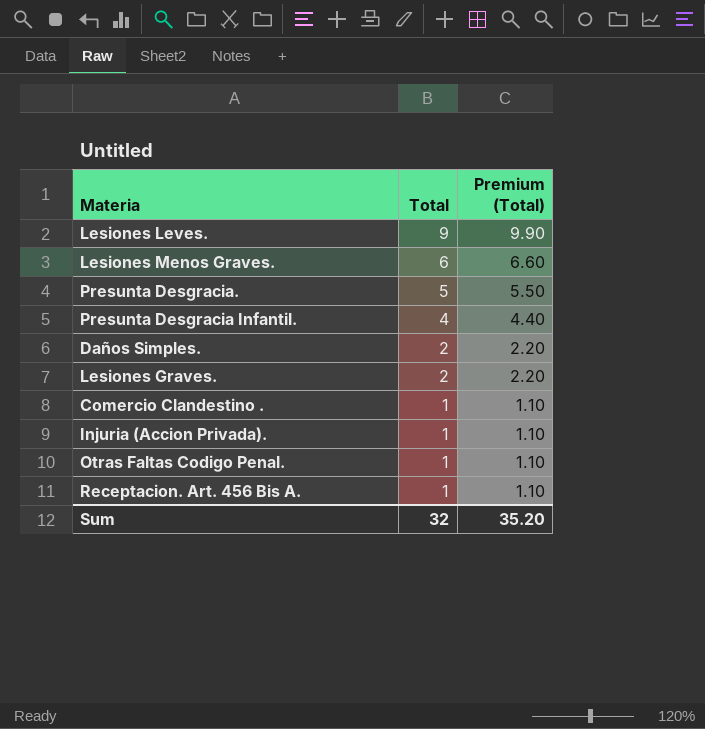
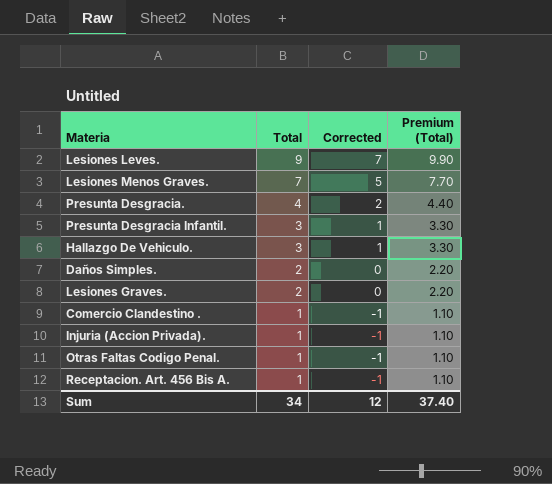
column Corrected | formula: none -> [Total] - 2
Lesiones Menos Graves. | Total: 6 -> 7
Lesiones Menos Graves. | Premium (Total): 6.60 -> 7.70
Presunta Desgracia. | Total: 5 -> 4
Presunta Desgracia. | Premium (Total): 5.50 -> 4.40
Presunta Desgracia Infantil. | Total: 4 -> 3
Presunta Desgracia Infantil. | Premium (Total): 4.40 -> 3.30
row Hallazgo De Vehiculo.: none -> 3 | 1 | 3.30
Sum | Total: 32 -> 34
Sum | Premium (Total): 35.20 -> 37.40

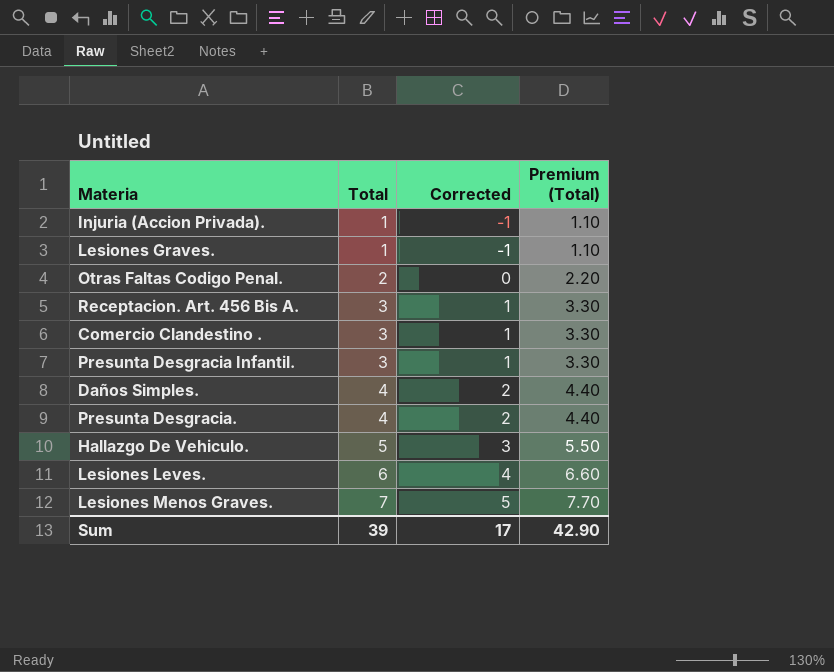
row order: Total descending -> Total ascending
Lesiones Graves. | Total: 2 -> 1
Lesiones Graves. | Corrected: 0 -> -1
Lesiones Graves. | Premium (Total): 2.20 -> 1.10
Otras Faltas Codigo Penal. | Total: 1 -> 2
Otras Faltas Codigo Penal. | Corrected: -1 -> 0
Otras Faltas Codigo Penal. | Premium (Total): 1.10 -> 2.20
Receptacion. Art. 456 Bis A. | Total: 1 -> 3
Receptacion. Art. 456 Bis A. | Corrected: -1 -> 1
Receptacion. Art. 456 Bis A. | Premium (Total): 1.10 -> 3.30
Comercio Clandestino . | Total: 1 -> 3
Comercio Clandestino . | Corrected: -1 -> 1
Comercio Clandestino . | Premium (Total): 1.10 -> 3.30
Daños Simples. | Total: 2 -> 4
Daños Simples. | Corrected: 0 -> 2
Daños Simples. | Premium (Total): 2.20 -> 4.40
Hallazgo De Vehiculo. | Total: 3 -> 5
Hallazgo De Vehiculo. | Corrected: 1 -> 3
Hallazgo De Vehiculo. | Premium (Total): 3.30 -> 5.50
Lesiones Leves. | Total: 9 -> 6
Lesiones Leves. | Corrected: 7 -> 4
Lesiones Leves. | Premium (Total): 9.90 -> 6.60
Sum | Total: 34 -> 39
Sum | Corrected: 12 -> 17
Sum | Premium (Total): 37.40 -> 42.90

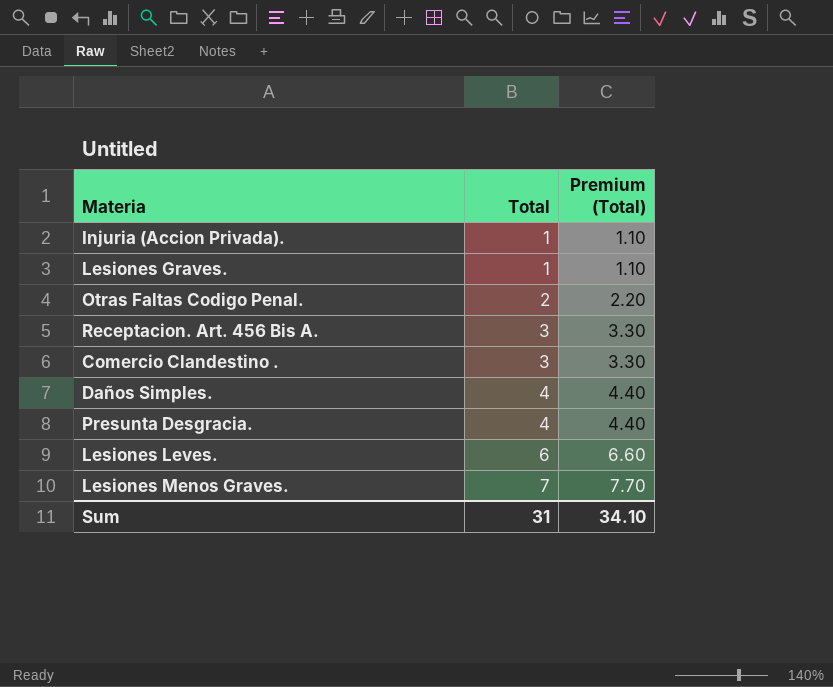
column Corrected | formula: [Total] - 2 -> none
row Presunta Desgracia Infantil.: 3 | 1 | 3.30 -> none
row Hallazgo De Vehiculo.: 5 | 3 | 5.50 -> none
Sum | Total: 39 -> 31
Sum | Premium (Total): 42.90 -> 34.10

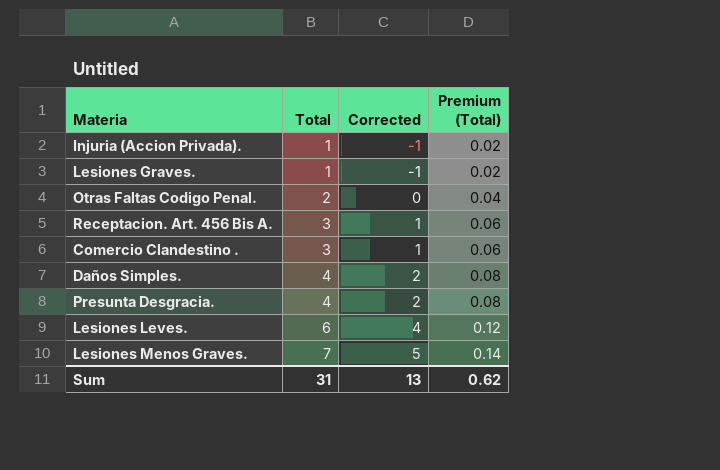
column Corrected | formula: none -> [Total] - 2
column Premium (Total) | formula: [Total] * 1.1 -> [Total] * 0.02
Sum | Premium (Total): 34.10 -> 0.62

